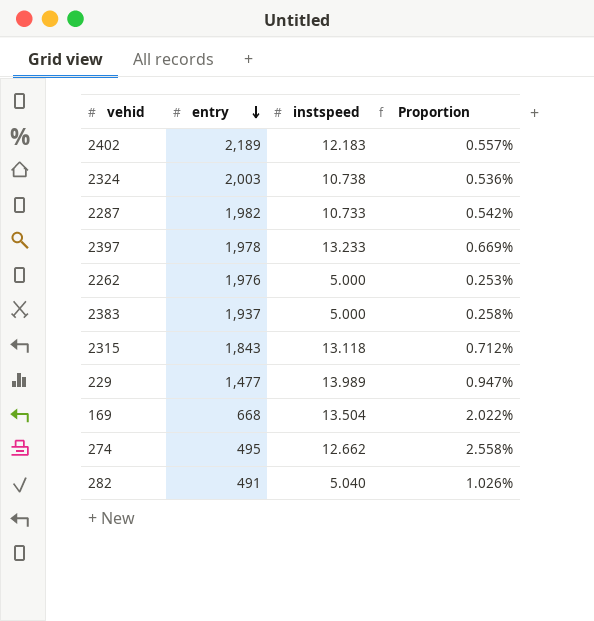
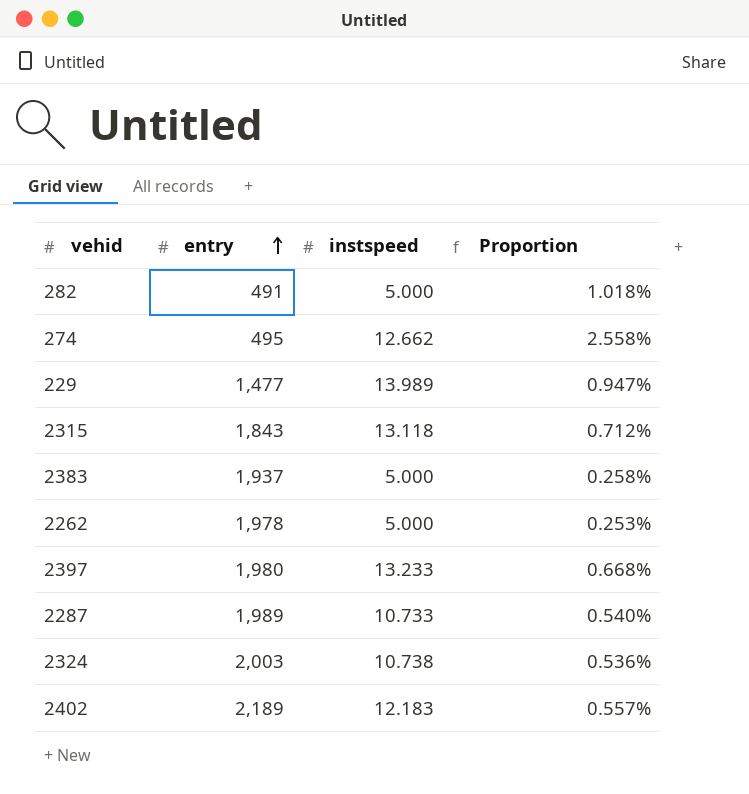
row order: entry descending -> entry ascending
row 169: 668 | 13.504 | 2.022% -> none
282 | instspeed: 5.040 -> 5.000
282 | Proportion: 1.026% -> 1.018%
2262 | entry: 1,976 -> 1,978
2397 | entry: 1,978 -> 1,980
2397 | Proportion: 0.669% -> 0.668%
2287 | entry: 1,982 -> 1,989
2287 | Proportion: 0.542% -> 0.540%

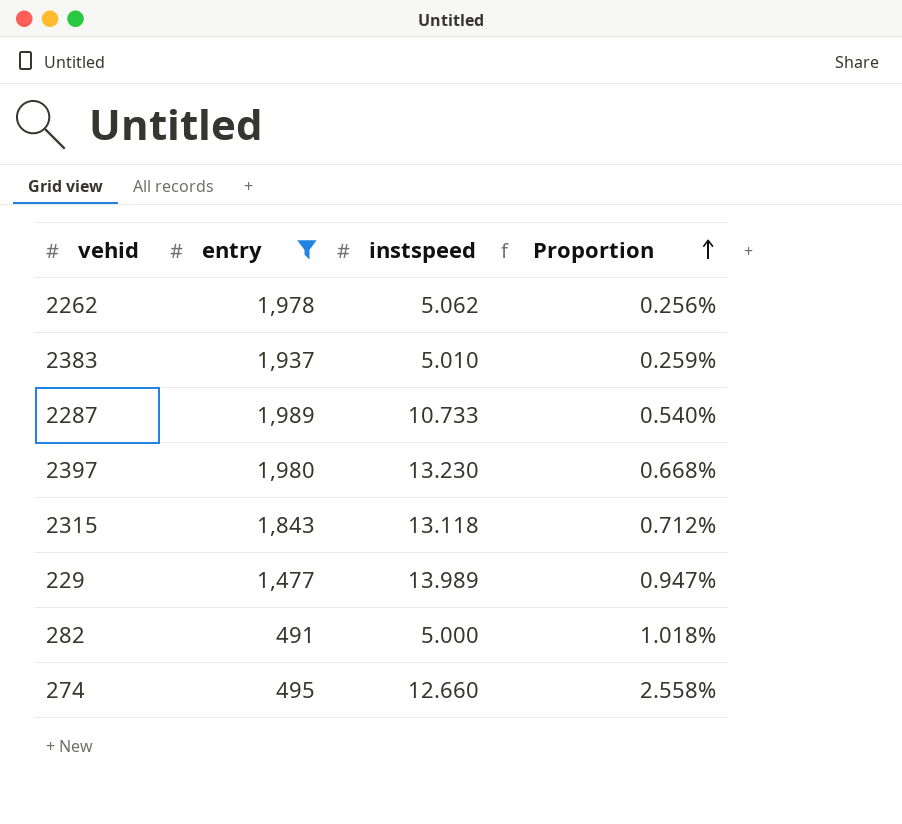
filter: none -> entry <= 1,989
row order: entry ascending -> Proportion ascending
2262 | instspeed: 5.000 -> 5.062
2262 | Proportion: 0.253% -> 0.256%
2383 | instspeed: 5.000 -> 5.010
2383 | Proportion: 0.258% -> 0.259%
2397 | instspeed: 13.233 -> 13.230
274 | instspeed: 12.662 -> 12.660

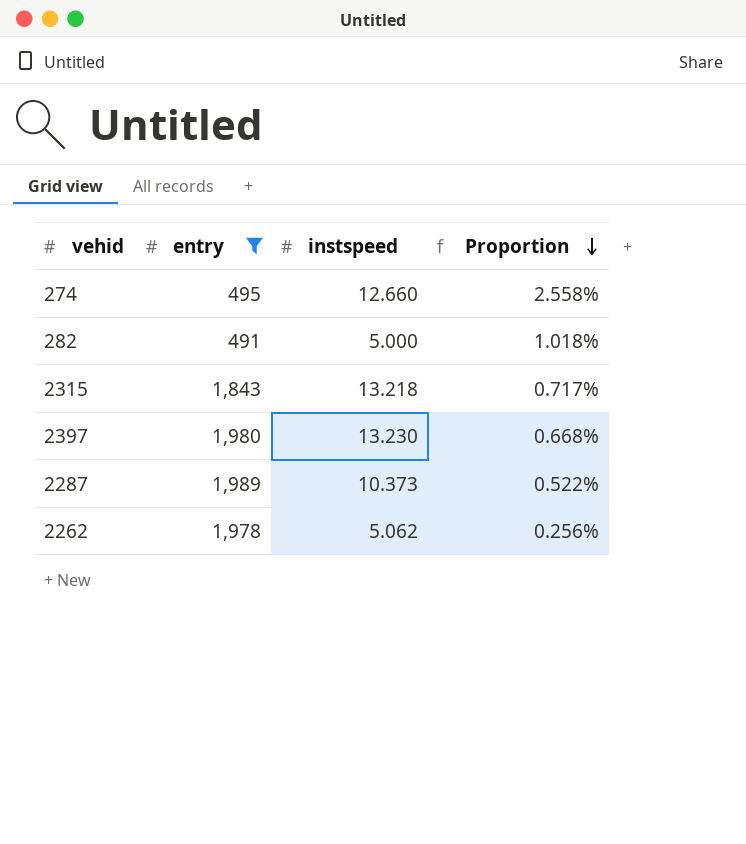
row order: Proportion ascending -> Proportion descending
row 2383: 1,937 | 5.010 | 0.259% -> none
row 229: 1,477 | 13.989 | 0.947% -> none
2315 | instspeed: 13.118 -> 13.218
2315 | Proportion: 0.712% -> 0.717%
2287 | instspeed: 10.733 -> 10.373
2287 | Proportion: 0.540% -> 0.522%

